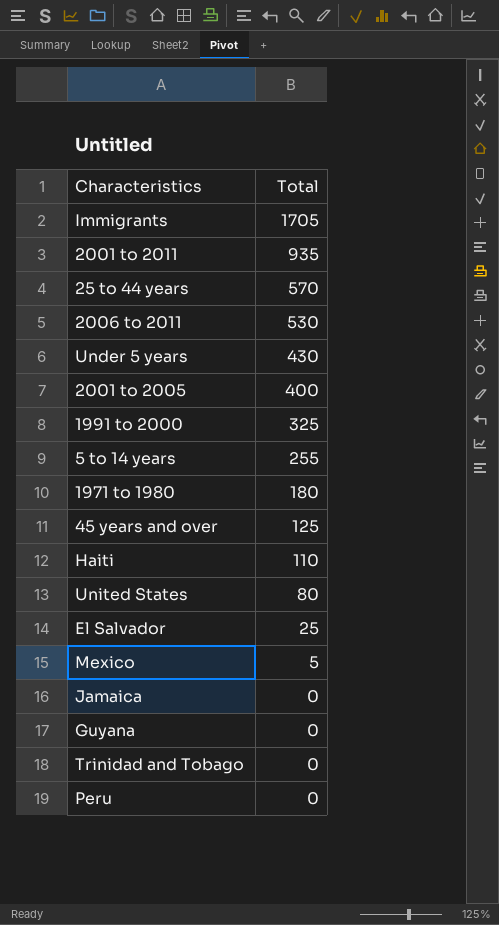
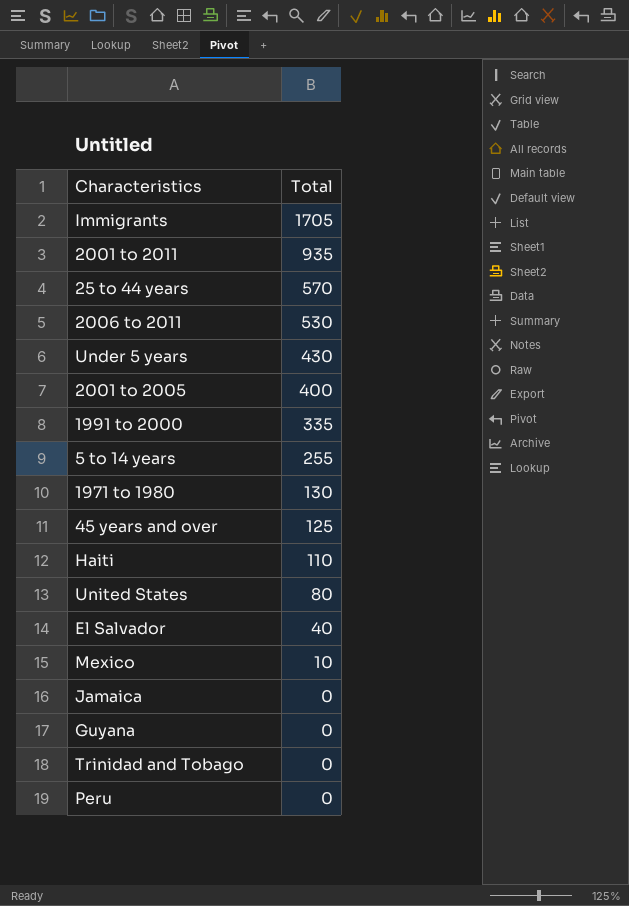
1991 to 2000 | Total: 325 -> 335
1971 to 1980 | Total: 180 -> 130
El Salvador | Total: 25 -> 40
Mexico | Total: 5 -> 10

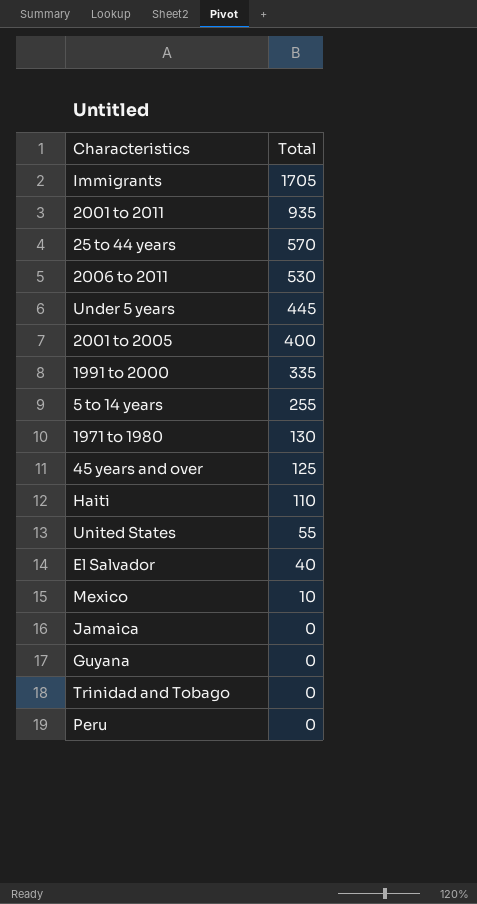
Under 5 years | Total: 430 -> 445
United States | Total: 80 -> 55

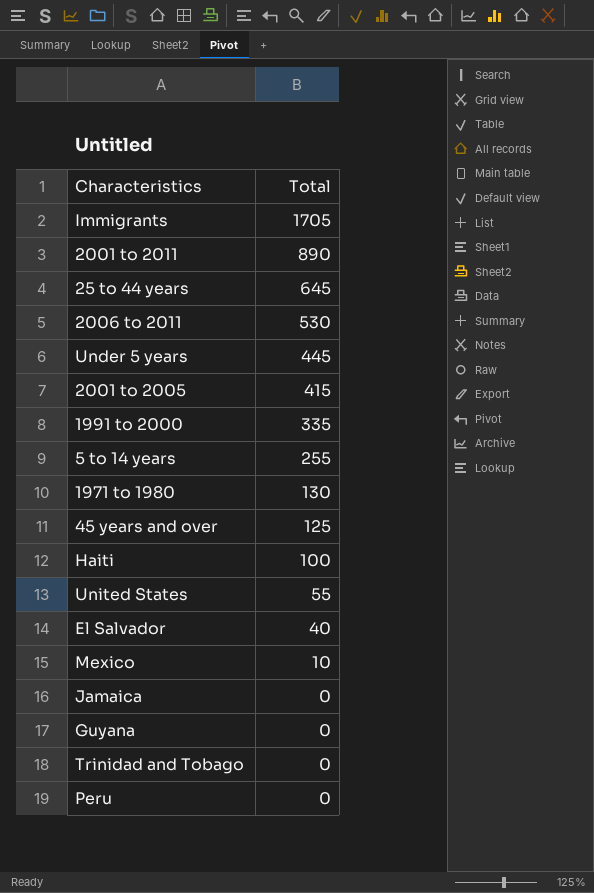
2001 to 2011 | Total: 935 -> 890
25 to 44 years | Total: 570 -> 645
2001 to 2005 | Total: 400 -> 415
Haiti | Total: 110 -> 100

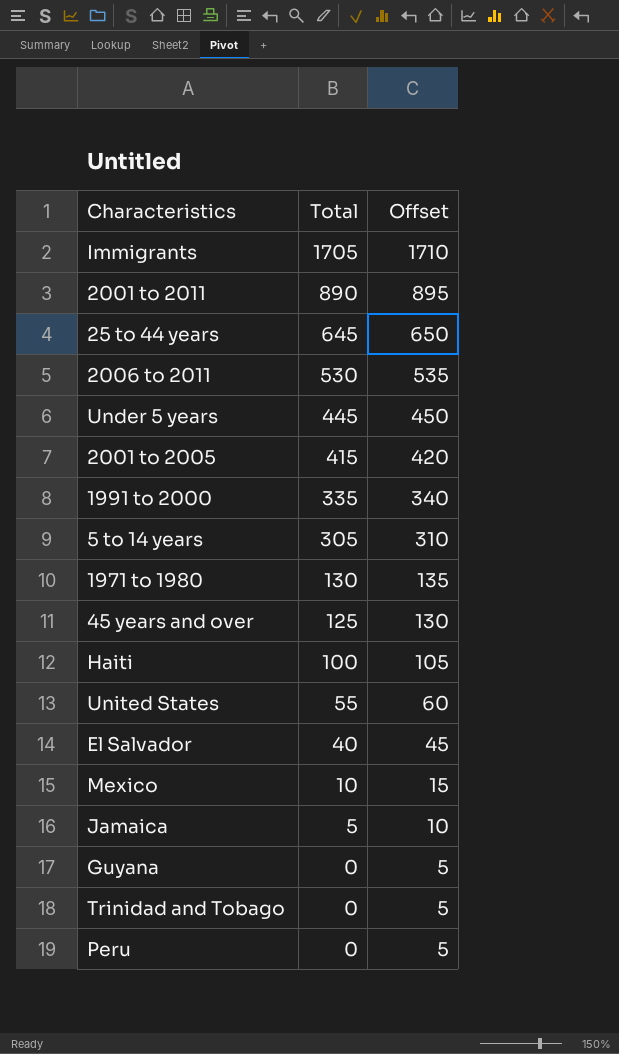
column Offset | formula: none -> [Total] + 5
5 to 14 years | Total: 255 -> 305
Jamaica | Total: 0 -> 5

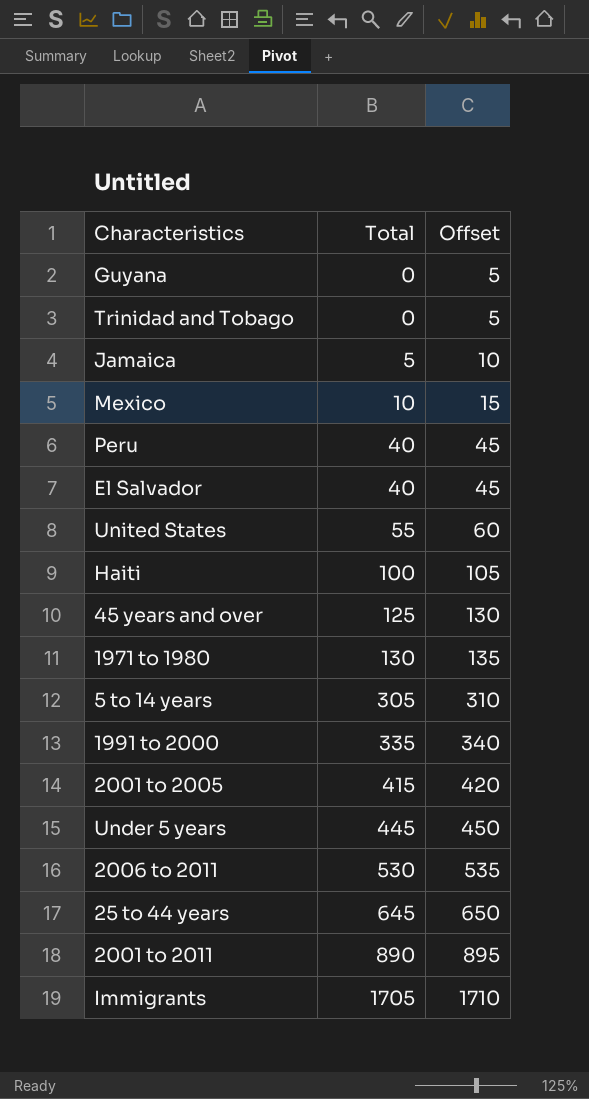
row order: Total descending -> Total ascending
Peru | Total: 0 -> 40
Peru | Offset: 5 -> 45

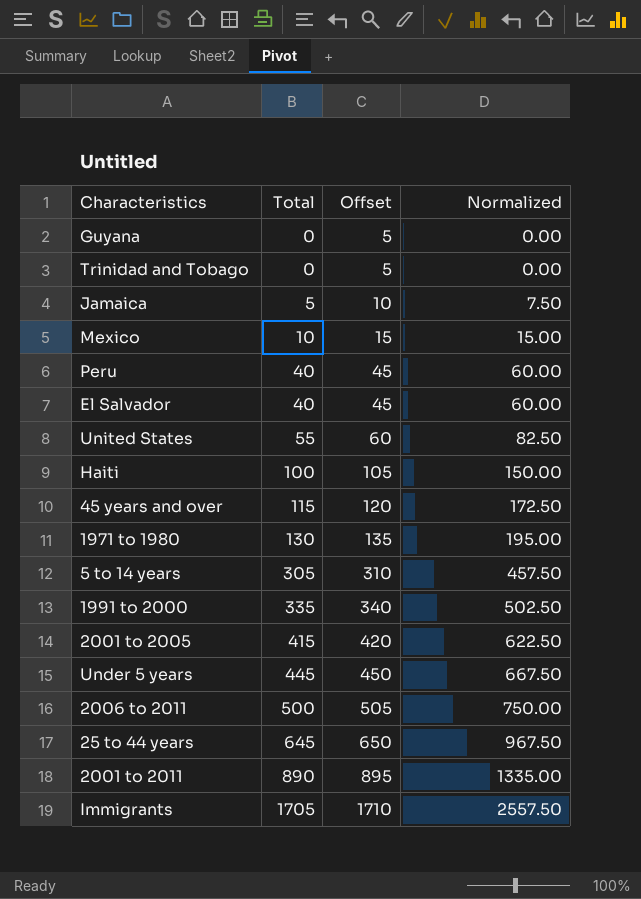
column Normalized | formula: none -> [Total] * 1.5
45 years and over | Total: 125 -> 115
45 years and over | Offset: 130 -> 120
2006 to 2011 | Total: 530 -> 500
2006 to 2011 | Offset: 535 -> 505

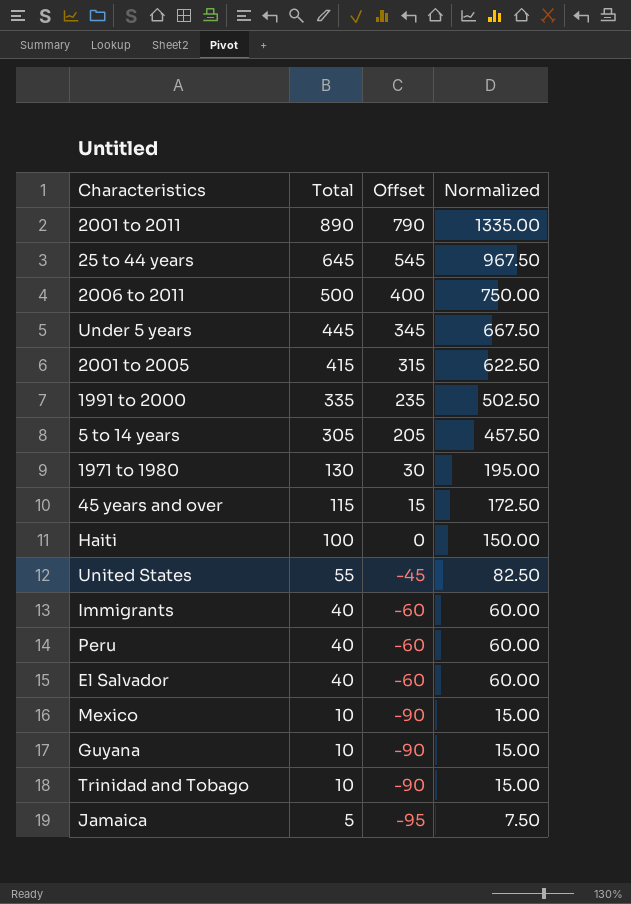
row order: Total ascending -> Total descending
column Offset | formula: [Total] + 5 -> [Total] - 100
Immigrants | Total: 1705 -> 40
Immigrants | Normalized: 2557.50 -> 60.00
Guyana | Total: 0 -> 10
Guyana | Normalized: 0.00 -> 15.00
Trinidad and Tobago | Total: 0 -> 10
Trinidad and Tobago | Normalized: 0.00 -> 15.00

